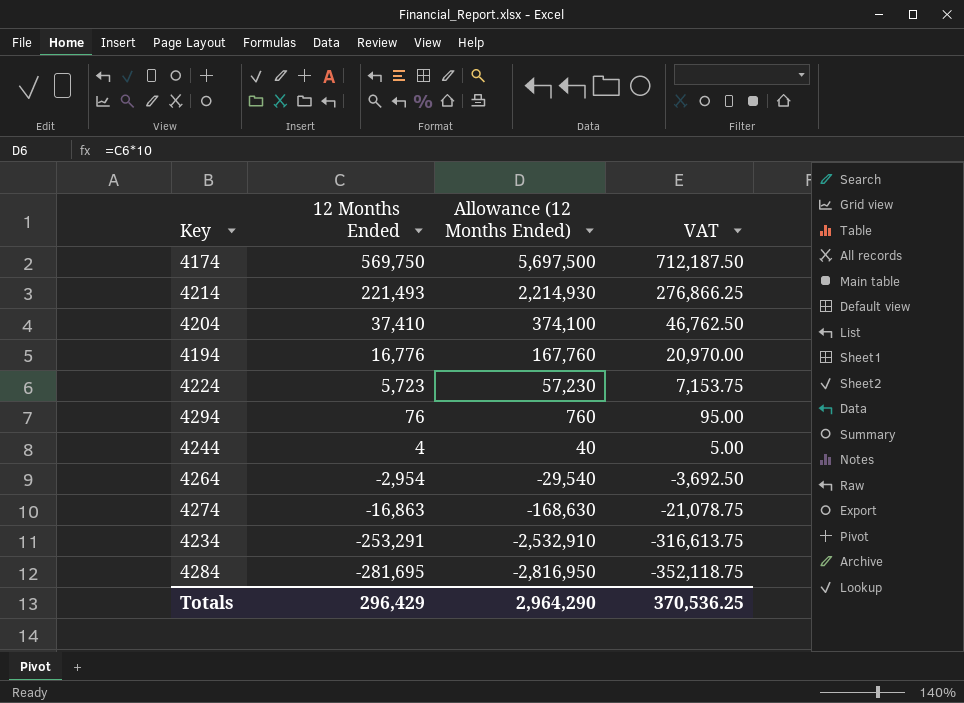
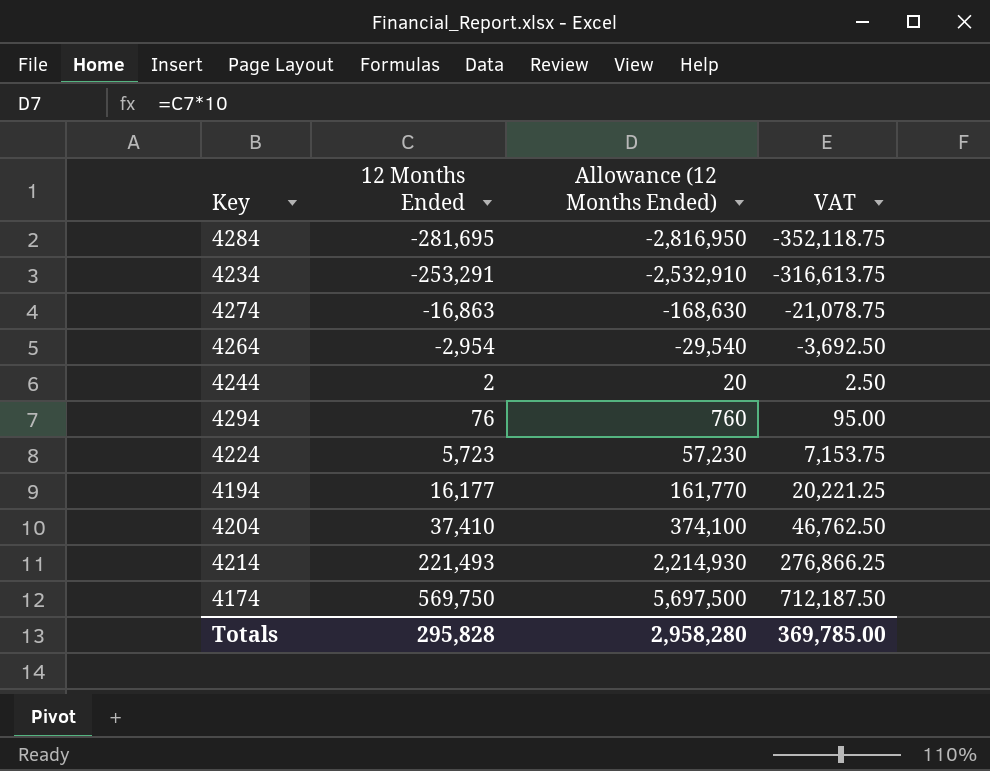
row order: 12 Months Ended descending -> 12 Months Ended ascending
4244 | 12 Months Ended: 4 -> 2
4244 | Allowance (12 Months Ended): 40 -> 20
4244 | VAT: 5.00 -> 2.50
4194 | 12 Months Ended: 16,776 -> 16,177
4194 | Allowance (12 Months Ended): 167,760 -> 161,770
4194 | VAT: 20,970.00 -> 20,221.25
Totals | 12 Months Ended: 296,429 -> 295,828
Totals | Allowance (12 Months Ended): 2,964,290 -> 2,958,280
Totals | VAT: 370,536.25 -> 369,785.00

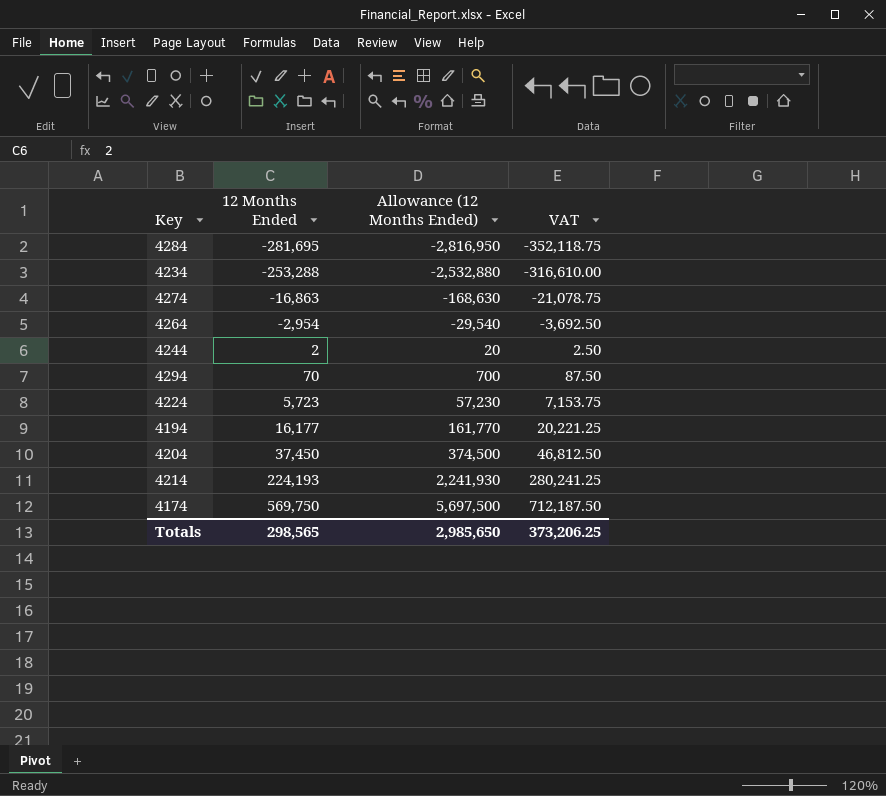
4234 | 12 Months Ended: -253,291 -> -253,288
4234 | Allowance (12 Months Ended): -2,532,910 -> -2,532,880
4234 | VAT: -316,613.75 -> -316,610.00
4294 | 12 Months Ended: 76 -> 70
4294 | Allowance (12 Months Ended): 760 -> 700
4294 | VAT: 95.00 -> 87.50
4204 | 12 Months Ended: 37,410 -> 37,450
4204 | Allowance (12 Months Ended): 374,100 -> 374,500
4204 | VAT: 46,762.50 -> 46,812.50
4214 | 12 Months Ended: 221,493 -> 224,193
4214 | Allowance (12 Months Ended): 2,214,930 -> 2,241,930
4214 | VAT: 276,866.25 -> 280,241.25
Totals | 12 Months Ended: 295,828 -> 298,565
Totals | Allowance (12 Months Ended): 2,958,280 -> 2,985,650
Totals | VAT: 369,785.00 -> 373,206.25

